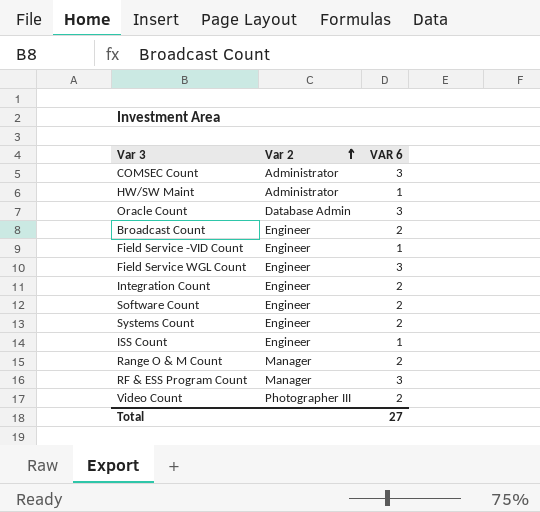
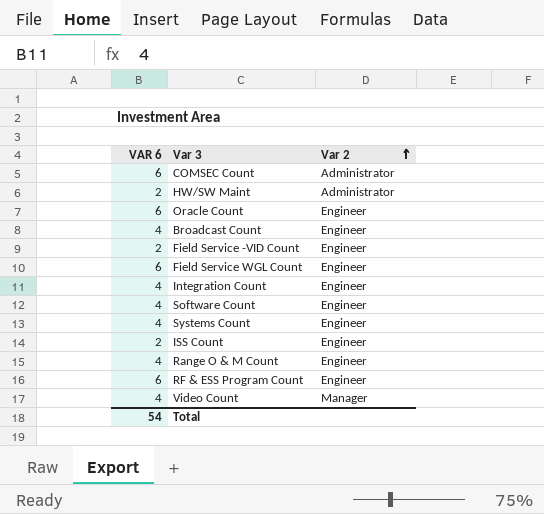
column VAR 6 | position: 3 -> 1
COMSEC Count | VAR 6: 3 -> 6
HW/SW Maint | VAR 6: 1 -> 2
Oracle Count | VAR 6: 3 -> 6
Oracle Count | Var 2: Database Admin -> Engineer
Broadcast Count | VAR 6: 2 -> 4
Field Service -VID Count | VAR 6: 1 -> 2
Field Service WGL Count | VAR 6: 3 -> 6
Integration Count | VAR 6: 2 -> 4
Software Count | VAR 6: 2 -> 4
Systems Count | VAR 6: 2 -> 4
ISS Count | VAR 6: 1 -> 2
Range O & M Count | VAR 6: 2 -> 4
Range O & M Count | Var 2: Manager -> Engineer
RF & ESS Program Count | VAR 6: 3 -> 6
RF & ESS Program Count | Var 2: Manager -> Engineer
Video Count | VAR 6: 2 -> 4
Video Count | Var 2: Photographer III -> Manager
Total | VAR 6: 27 -> 54

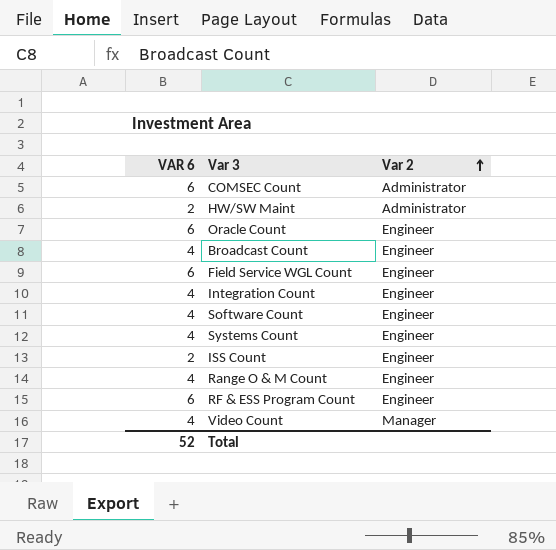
row Field Service -VID Count: 2 | Engineer -> none
Total | VAR 6: 54 -> 52

